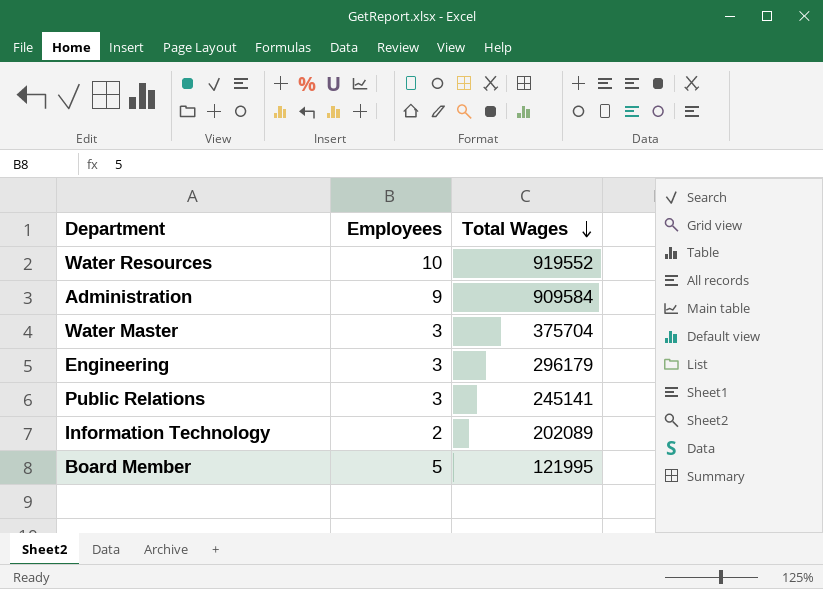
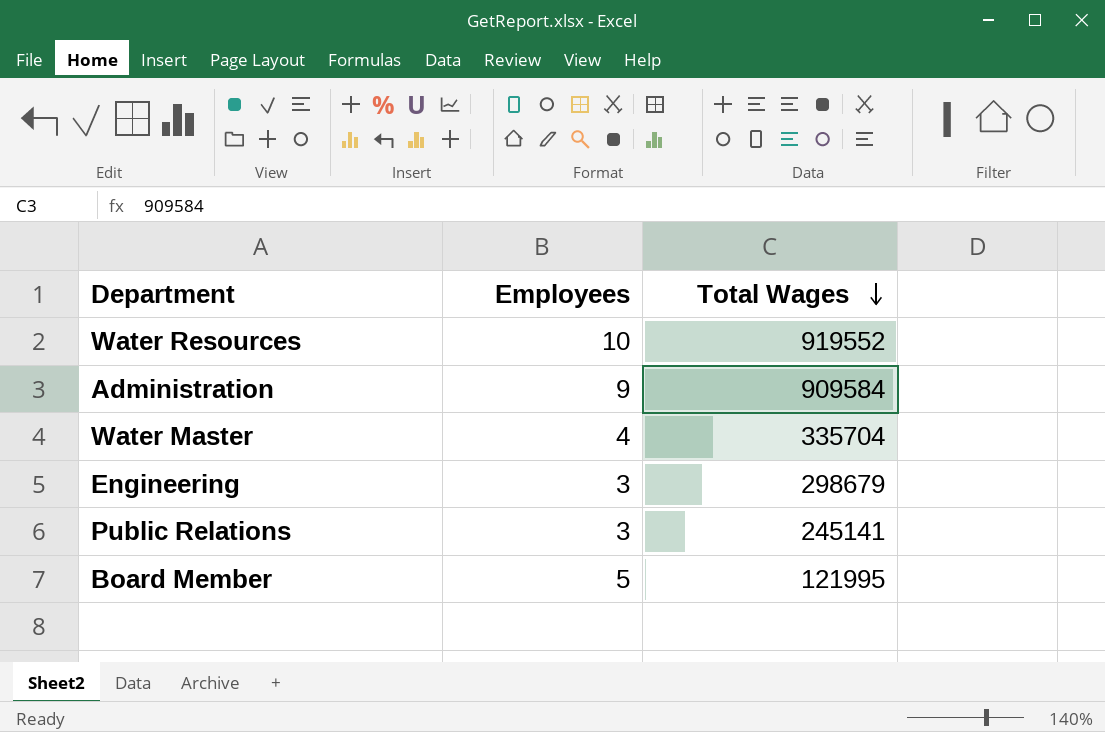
row Information Technology: 2 | 202089 -> none
Water Master | Employees: 3 -> 4
Water Master | Total Wages: 375704 -> 335704
Engineering | Total Wages: 296179 -> 298679

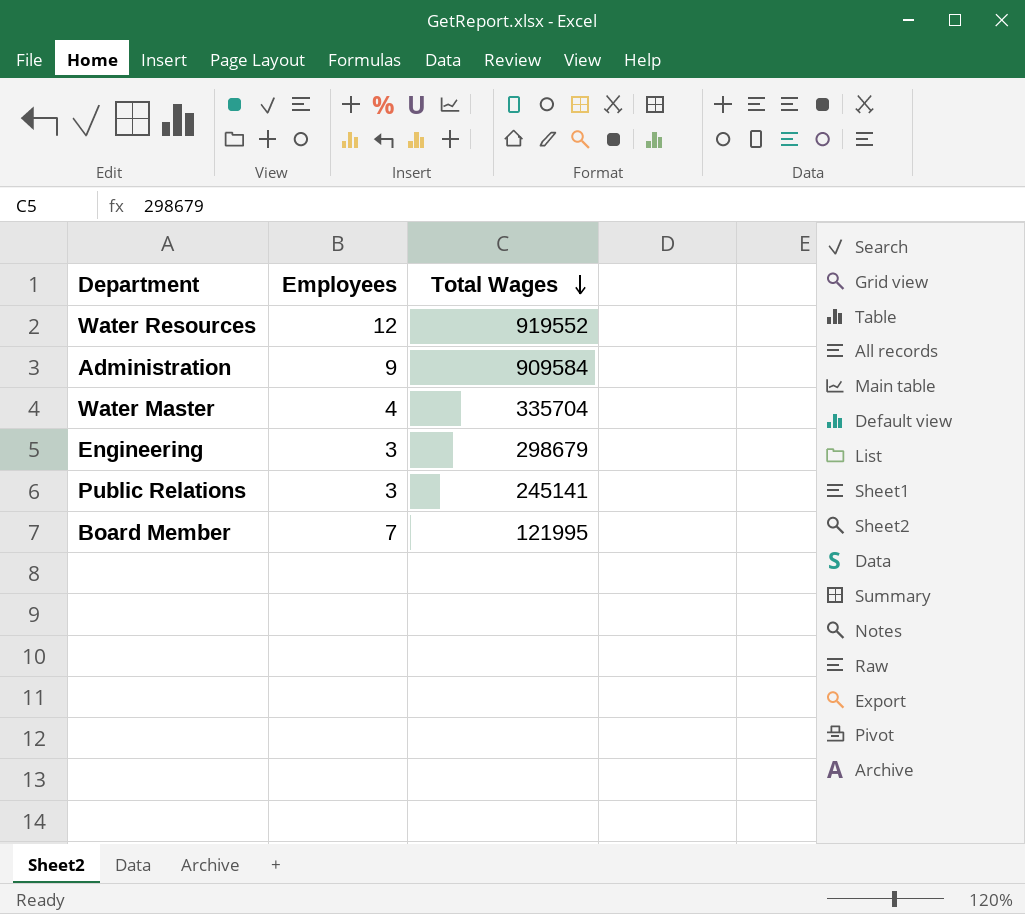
Water Resources | Employees: 10 -> 12
Board Member | Employees: 5 -> 7

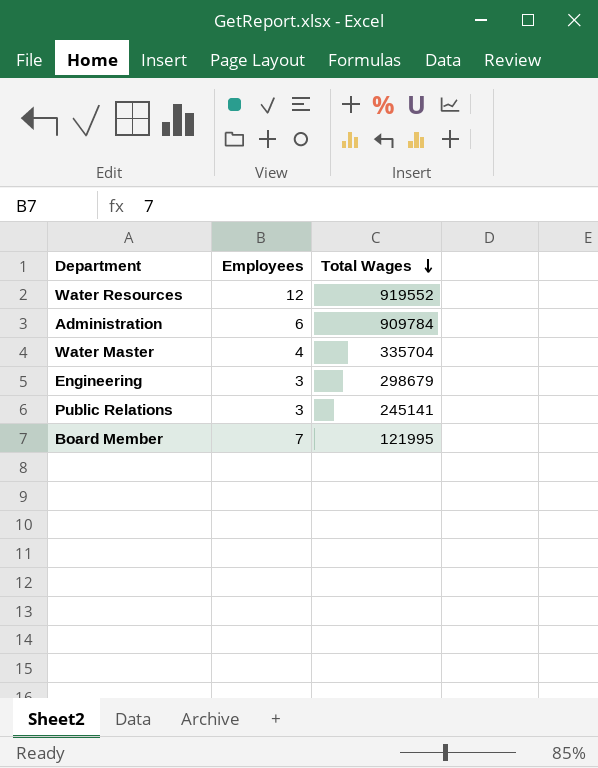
Administration | Employees: 9 -> 6
Administration | Total Wages: 909584 -> 909784

